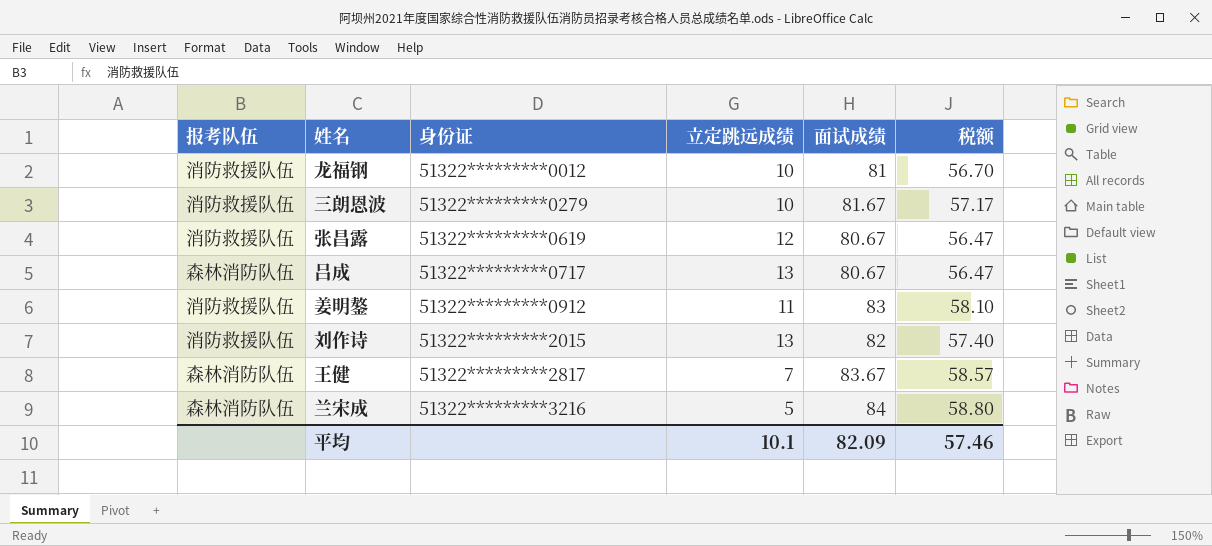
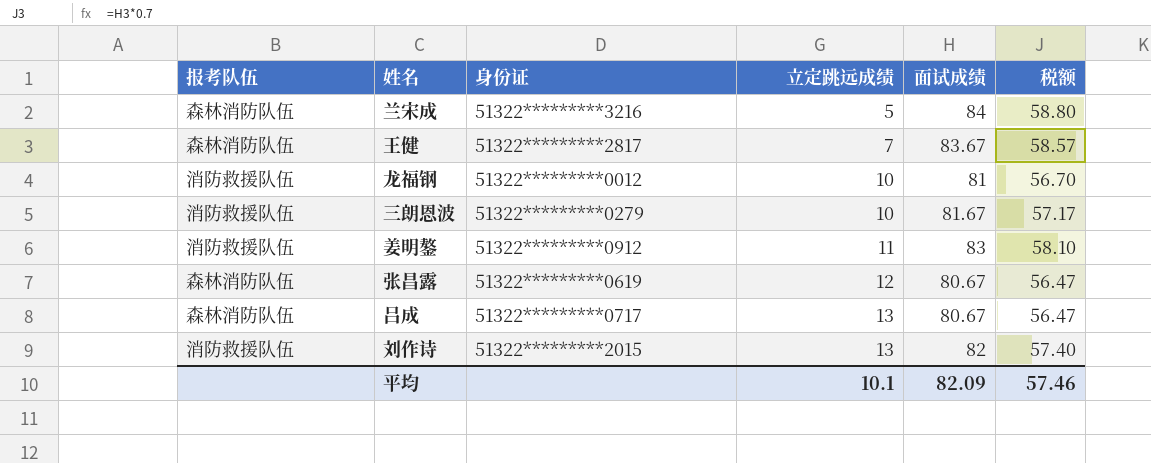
row order: 身份证 ascending -> 立定跳远成绩 ascending
张昌露 | 报考队伍: 消防救援队伍 -> 森林消防队伍

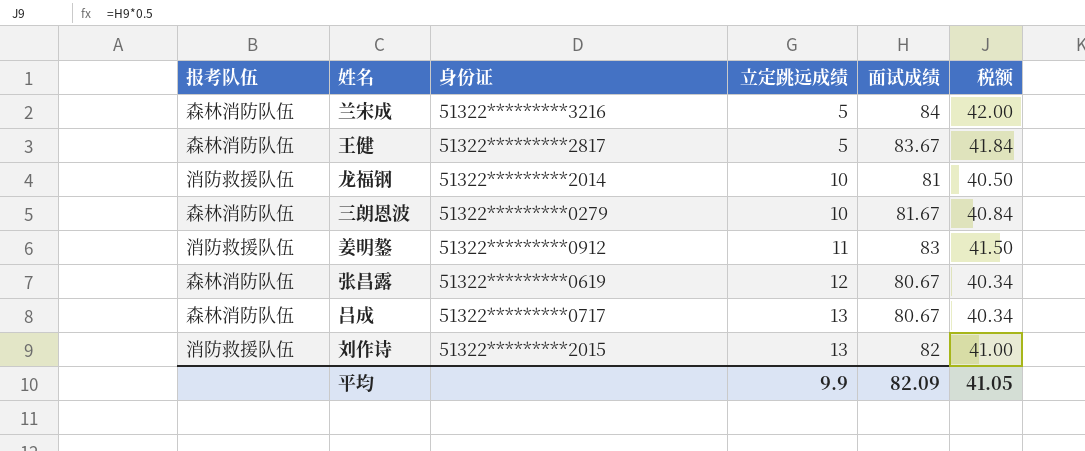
column 税额 | formula: [面试成绩] * 0.7 -> [面试成绩] * 0.5
王健 | 立定跳远成绩: 7 -> 5
龙福钢 | 身份证: 51322*********0012 -> 51322*********2014
三朗恩波 | 报考队伍: 消防救援队伍 -> 森林消防队伍
平均 | 立定跳远成绩: 10.1 -> 9.9
平均 | 税额: 57.46 -> 41.05

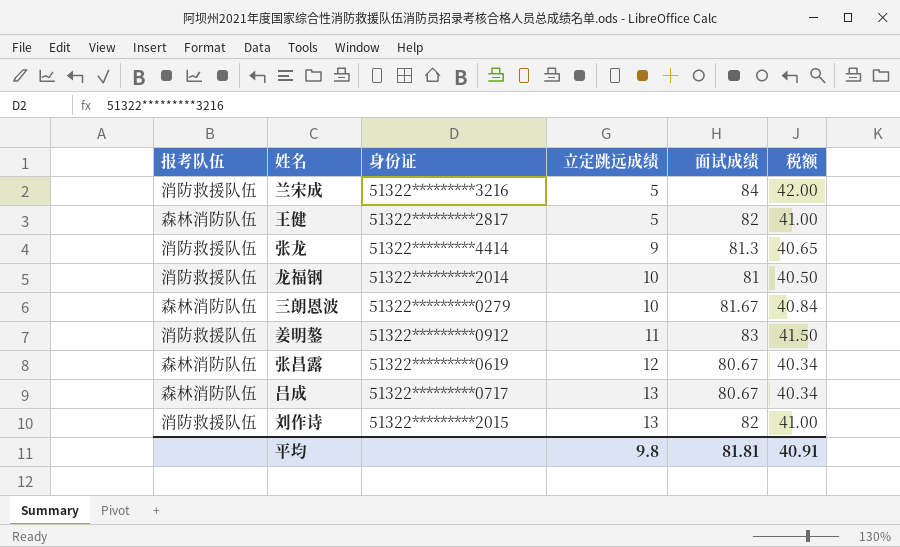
兰宋成 | 报考队伍: 森林消防队伍 -> 消防救援队伍
王健 | 面试成绩: 83.67 -> 82
王健 | 税额: 41.84 -> 41.00
row 张龙: none -> 消防救援队伍 | 51322*********4414 | 9 | 81.3 | 40.65
平均 | 立定跳远成绩: 9.9 -> 9.8
平均 | 面试成绩: 82.09 -> 81.81
平均 | 税额: 41.05 -> 40.91

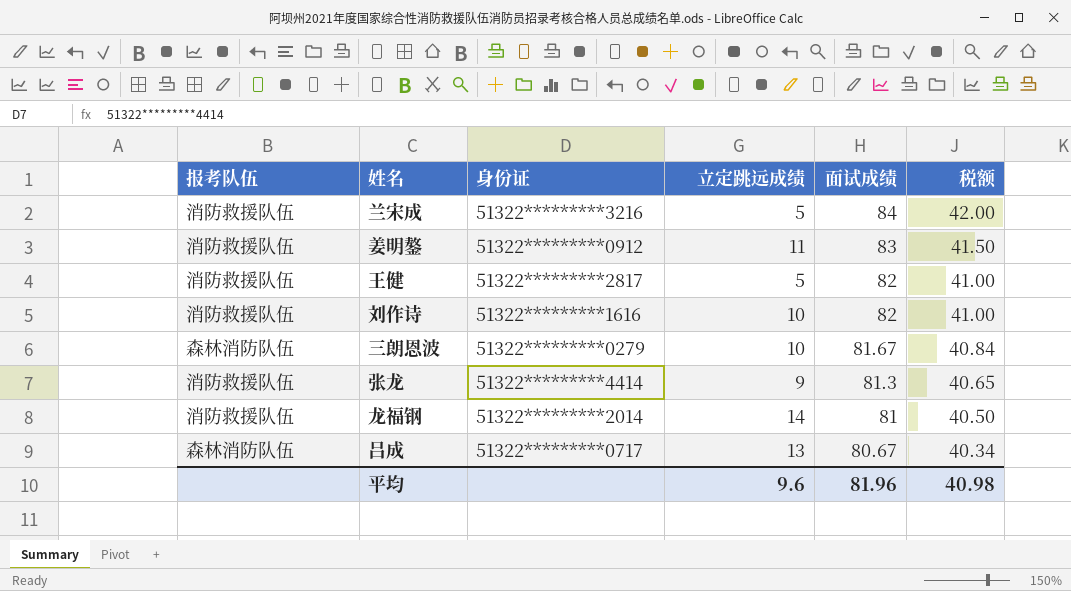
row order: 立定跳远成绩 ascending -> 面试成绩 descending
row 张昌露: 森林消防队伍 | 51322*********0619 | 12 | 80.67 | 40.34 -> none
王健 | 报考队伍: 森林消防队伍 -> 消防救援队伍
刘作诗 | 身份证: 51322*********2015 -> 51322*********1616
刘作诗 | 立定跳远成绩: 13 -> 10
龙福钢 | 立定跳远成绩: 10 -> 14
平均 | 立定跳远成绩: 9.8 -> 9.6
平均 | 面试成绩: 81.81 -> 81.96
平均 | 税额: 40.91 -> 40.98

